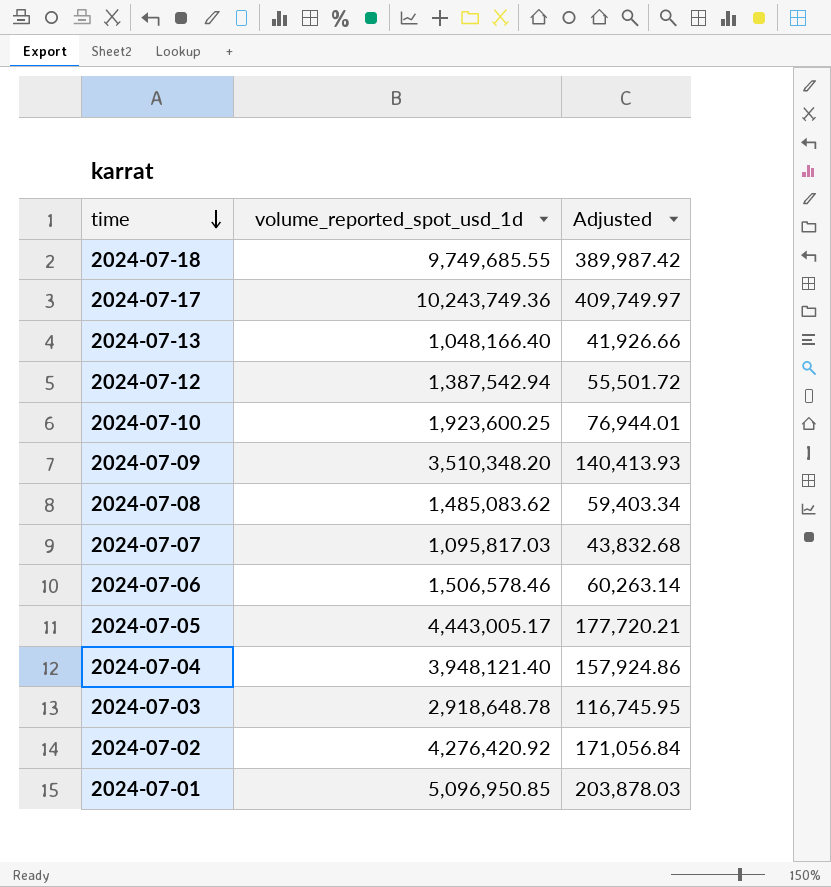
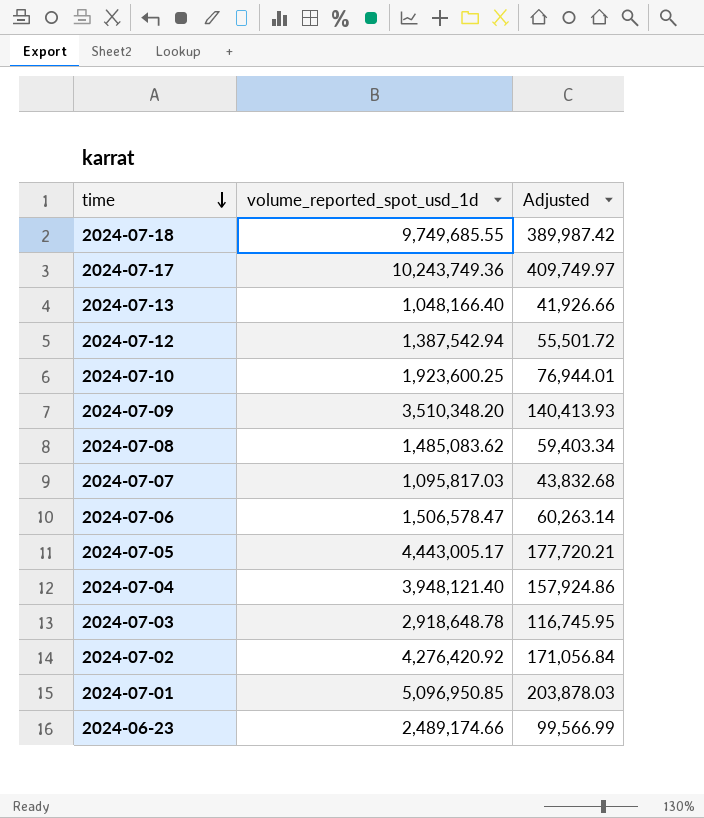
2024-07-06 | volume_reported_spot_usd_1d: 1,506,578.46 -> 1,506,578.47
row 2024-06-23: none -> 2,489,174.66 | 99,566.99

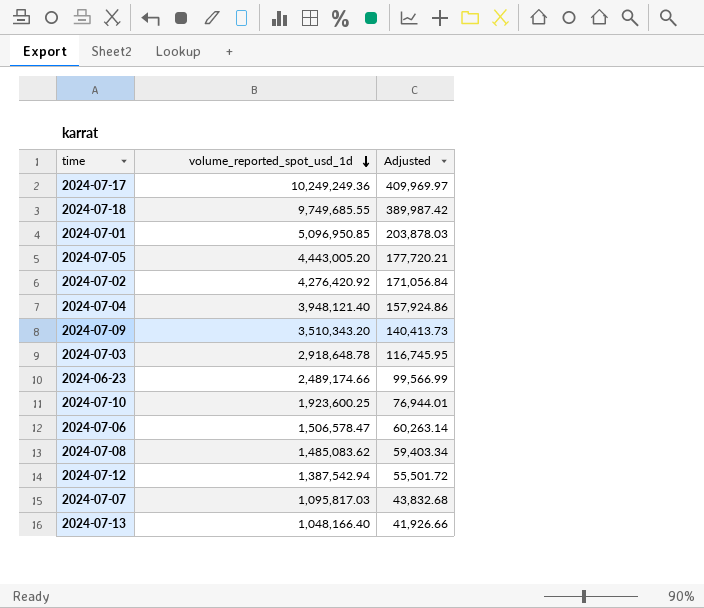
row order: time descending -> volume_reported_spot_usd_1d descending
2024-07-17 | volume_reported_spot_usd_1d: 10,243,749.36 -> 10,249,249.36
2024-07-17 | Adjusted: 409,749.97 -> 409,969.97
2024-07-05 | volume_reported_spot_usd_1d: 4,443,005.17 -> 4,443,005.20
2024-07-09 | volume_reported_spot_usd_1d: 3,510,348.20 -> 3,510,343.20
2024-07-09 | Adjusted: 140,413.93 -> 140,413.73

